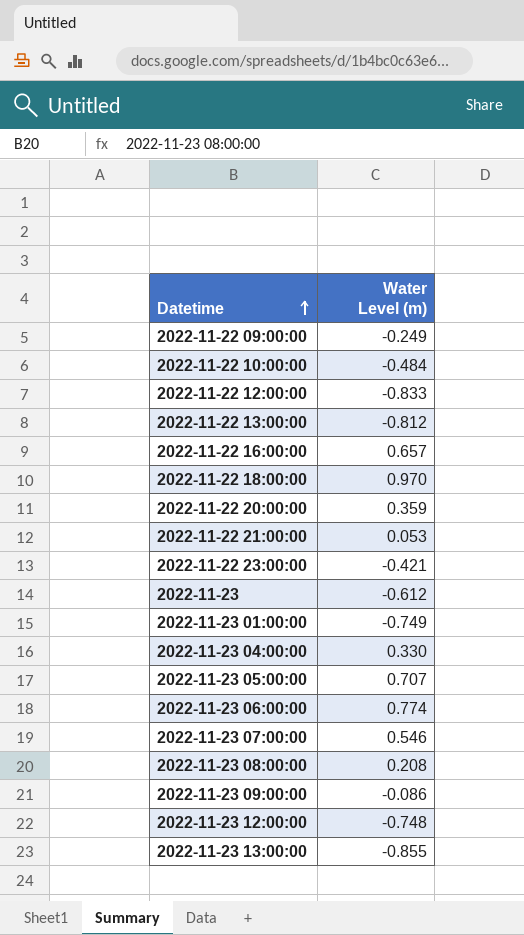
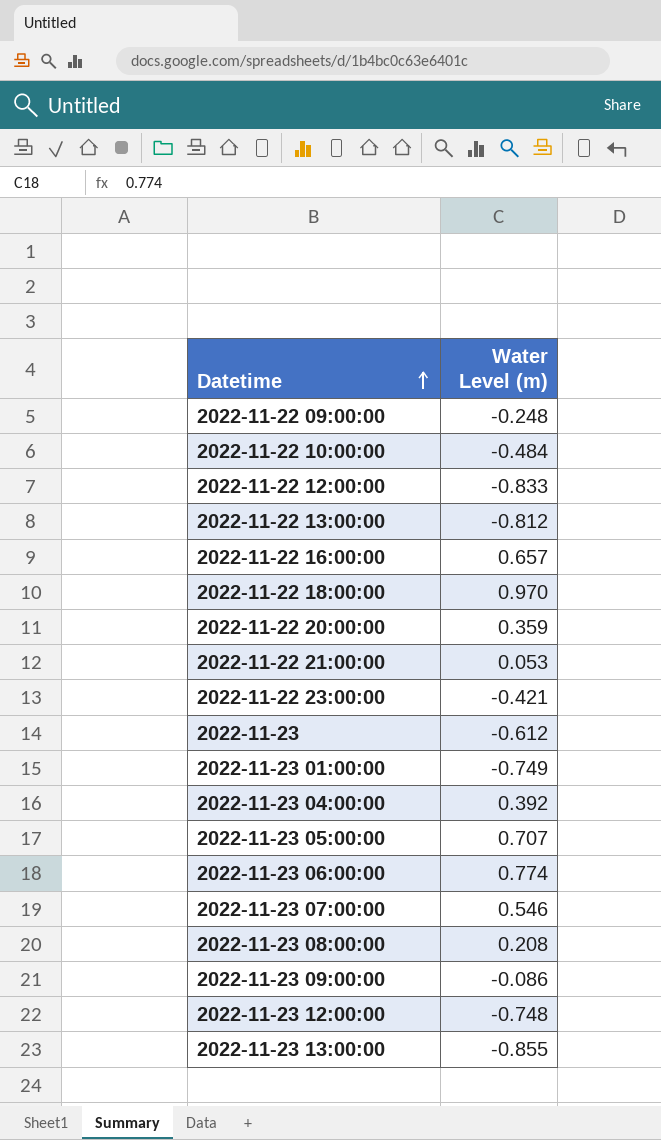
2022-11-22 09:00:00 | Water Level (m): -0.249 -> -0.248
2022-11-23 04:00:00 | Water Level (m): 0.330 -> 0.392

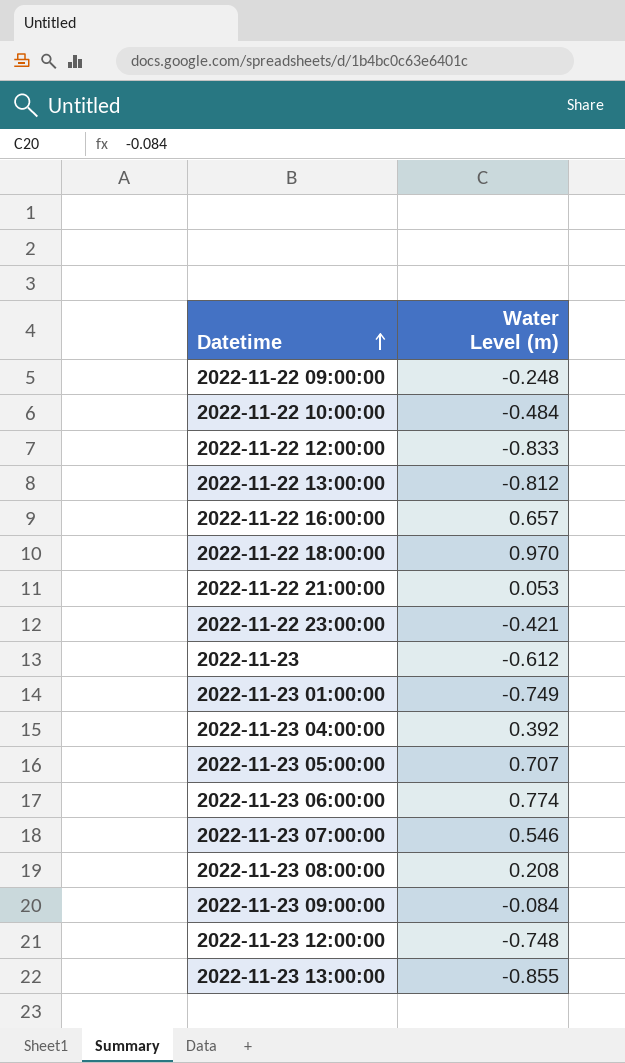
row 2022-11-22 20:00:00: 0.359 -> none
2022-11-23 09:00:00 | Water Level (m): -0.086 -> -0.084

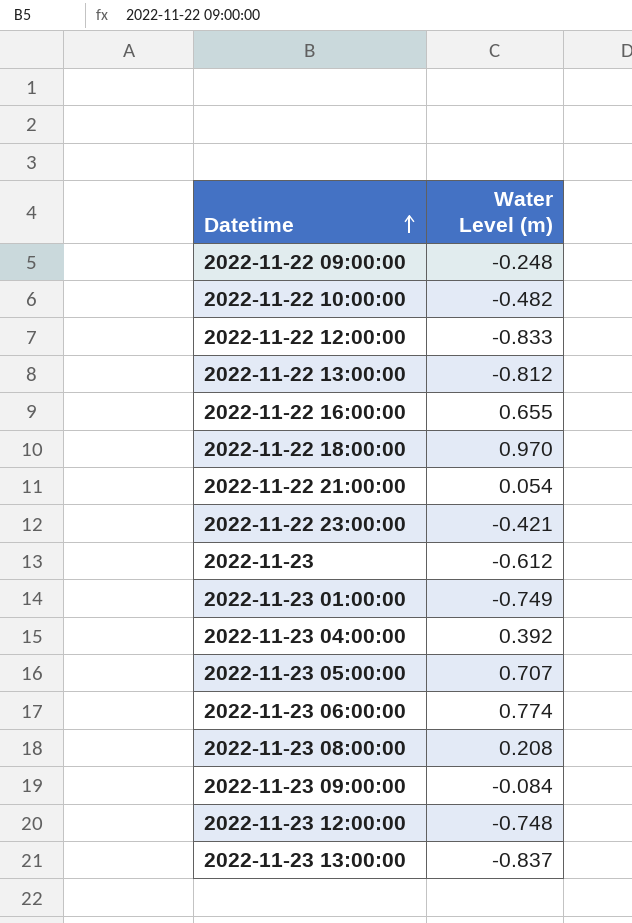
row 2022-11-23 07:00:00: 0.546 -> none
2022-11-22 10:00:00 | Water Level (m): -0.484 -> -0.482
2022-11-22 16:00:00 | Water Level (m): 0.657 -> 0.655
2022-11-22 21:00:00 | Water Level (m): 0.053 -> 0.054
2022-11-23 13:00:00 | Water Level (m): -0.855 -> -0.837

